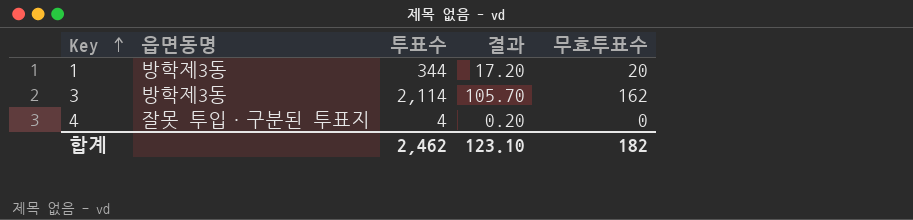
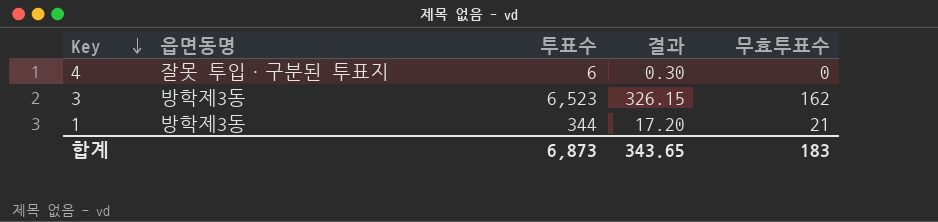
row order: Key ascending -> Key descending
4 | 투표수: 4 -> 6
4 | 결과: 0.20 -> 0.30
3 | 투표수: 2,114 -> 6,523
3 | 결과: 105.70 -> 326.15
1 | 무효투표수: 20 -> 21
합계 | 투표수: 2,462 -> 6,873
합계 | 결과: 123.10 -> 343.65
합계 | 무효투표수: 182 -> 183

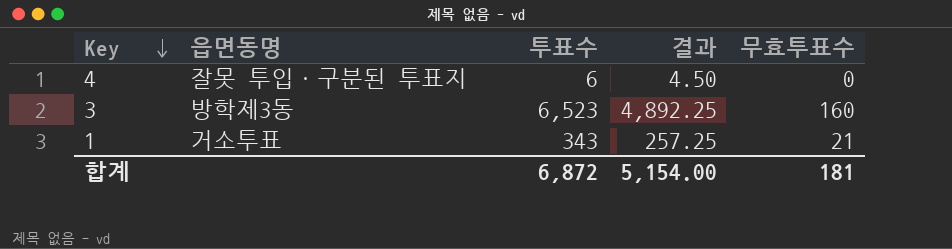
column 결과 | formula: [투표수] * 0.05 -> [투표수] * 0.75
3 | 무효투표수: 162 -> 160
1 | 읍면동명: 방학제3동 -> 거소투표
1 | 투표수: 344 -> 343
합계 | 투표수: 6,873 -> 6,872
합계 | 결과: 343.65 -> 5,154.00
합계 | 무효투표수: 183 -> 181

